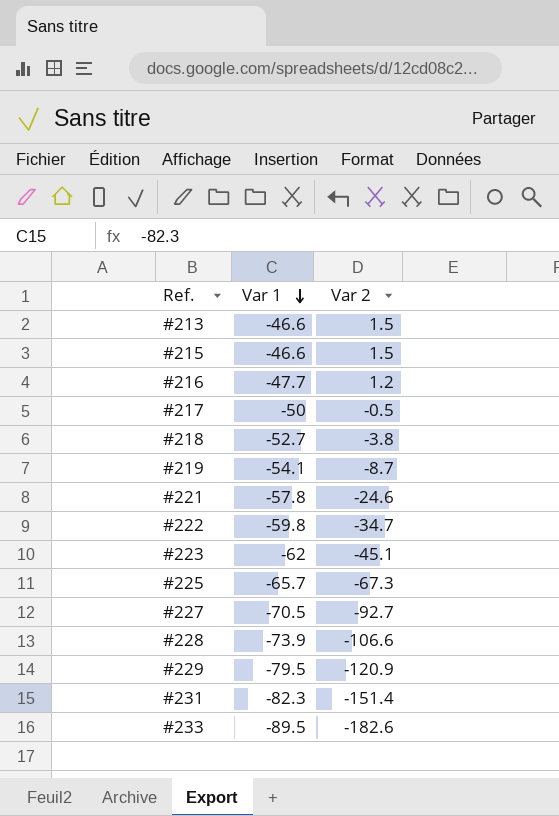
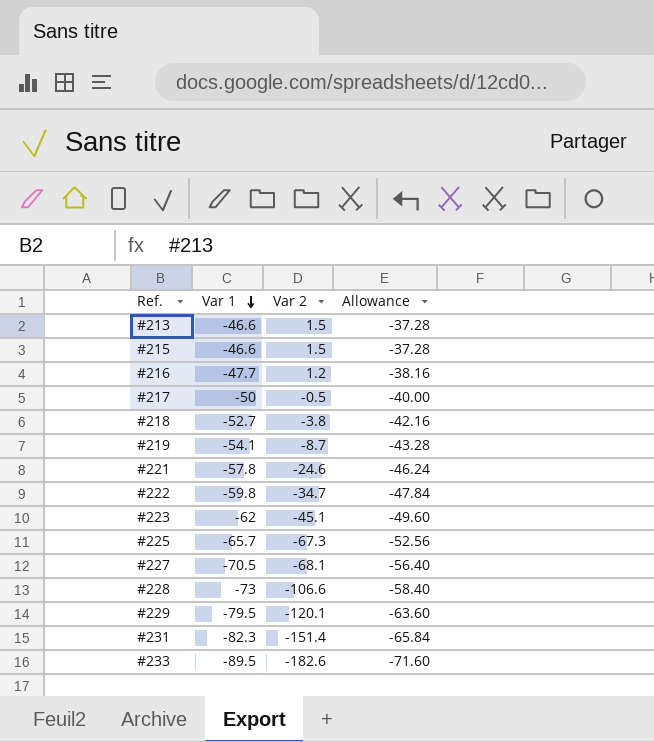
column Allowance | formula: none -> [Var 1] * 0.8
#227 | Var 2: -92.7 -> -68.1
#228 | Var 1: -73.9 -> -73
#229 | Var 2: -120.9 -> -120.1

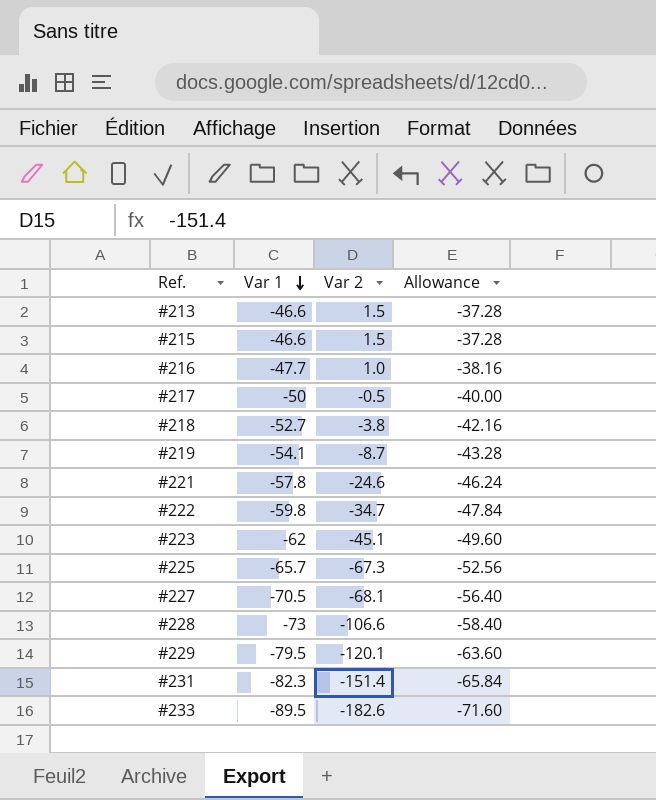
#216 | Var 2: 1.2 -> 1.0

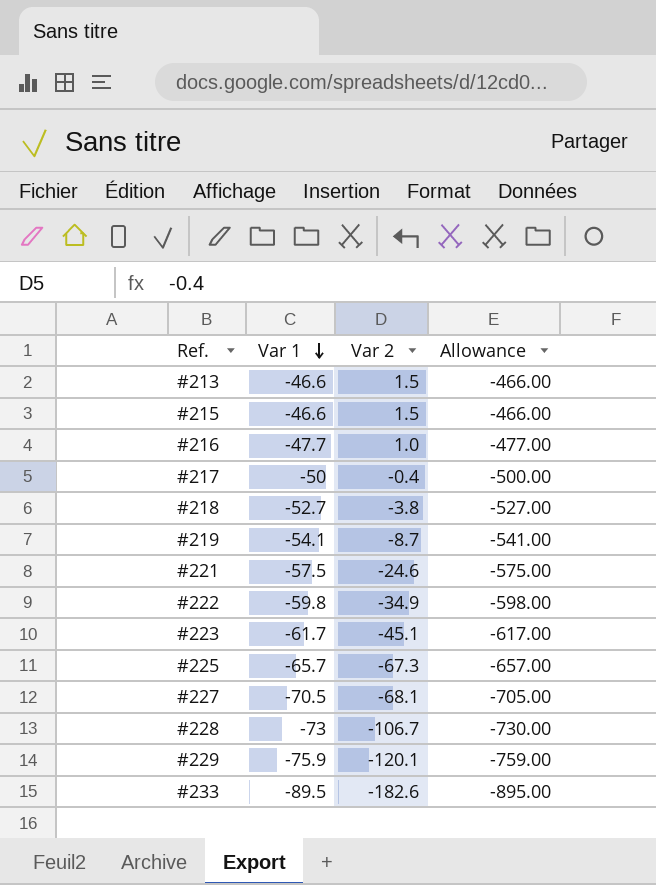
column Allowance | formula: [Var 1] * 0.8 -> [Var 1] * 10
row #231: -82.3 | -151.4 | -65.84 -> none
#217 | Var 2: -0.5 -> -0.4
#221 | Var 1: -57.8 -> -57.5
#222 | Var 2: -34.7 -> -34.9
#223 | Var 1: -62 -> -61.7
#228 | Var 2: -106.6 -> -106.7
#229 | Var 1: -79.5 -> -75.9

